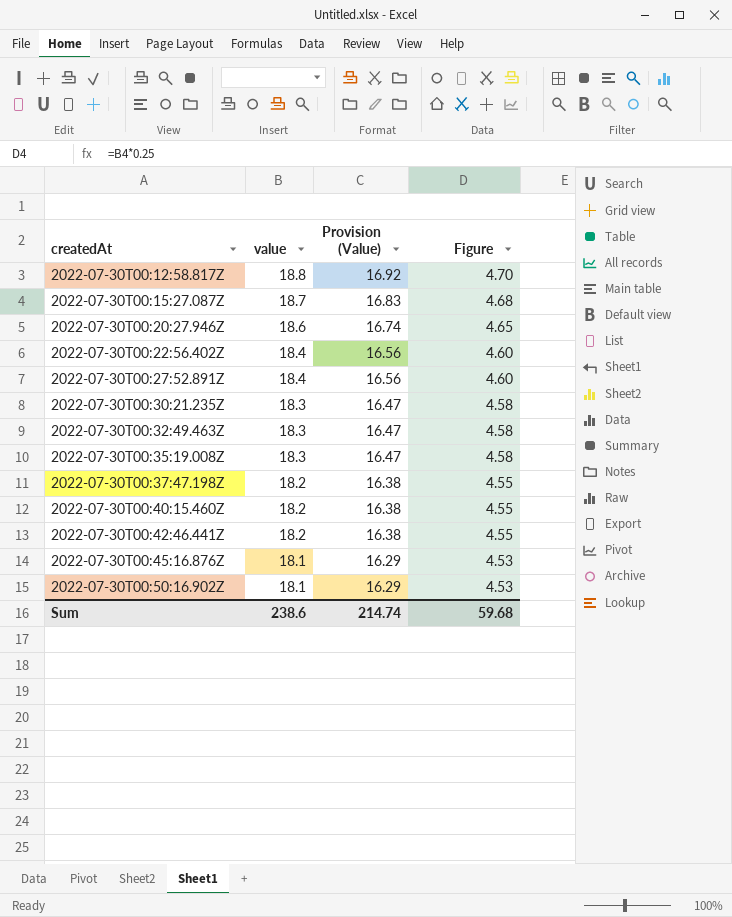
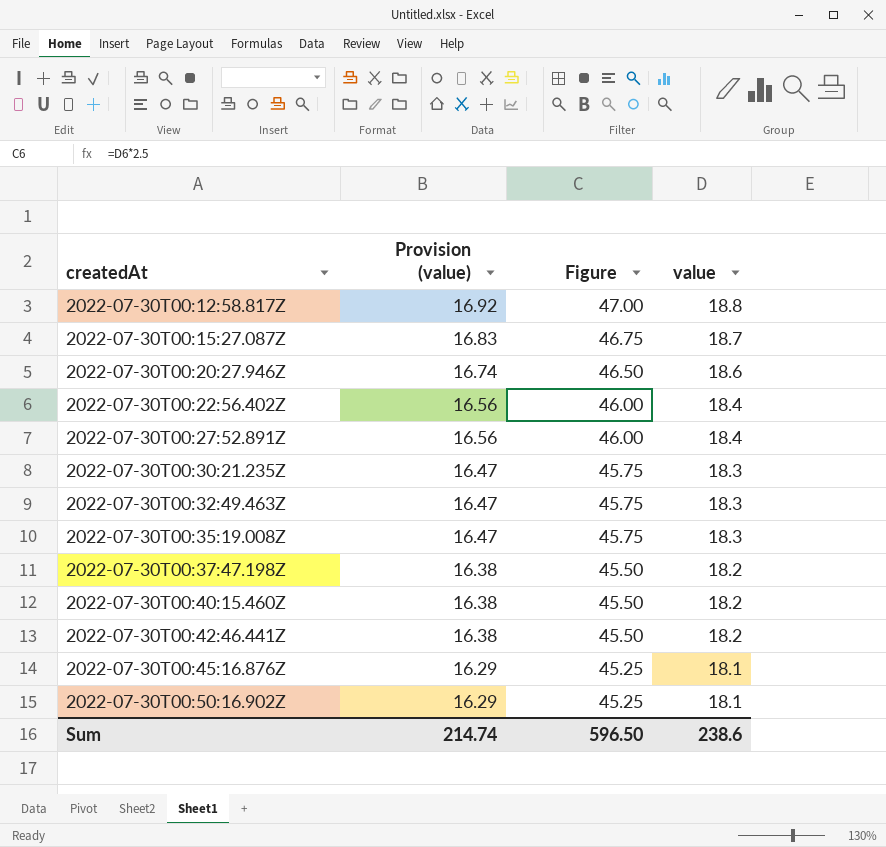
column name: Provision (Value) -> Provision (value)
column Figure | formula: [value] * 0.25 -> [value] * 2.5
column value | position: 2 -> 4
Sum | Figure: 59.68 -> 596.50

